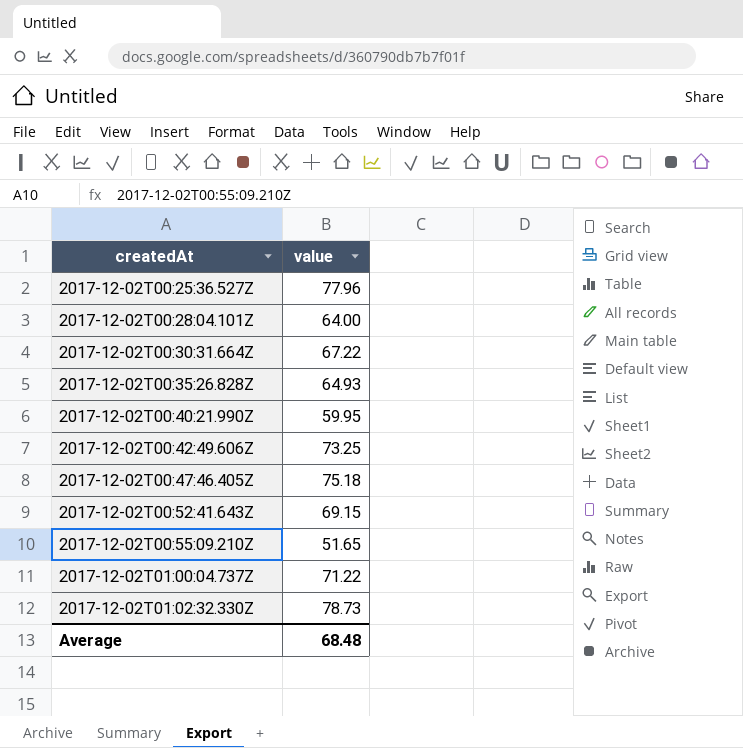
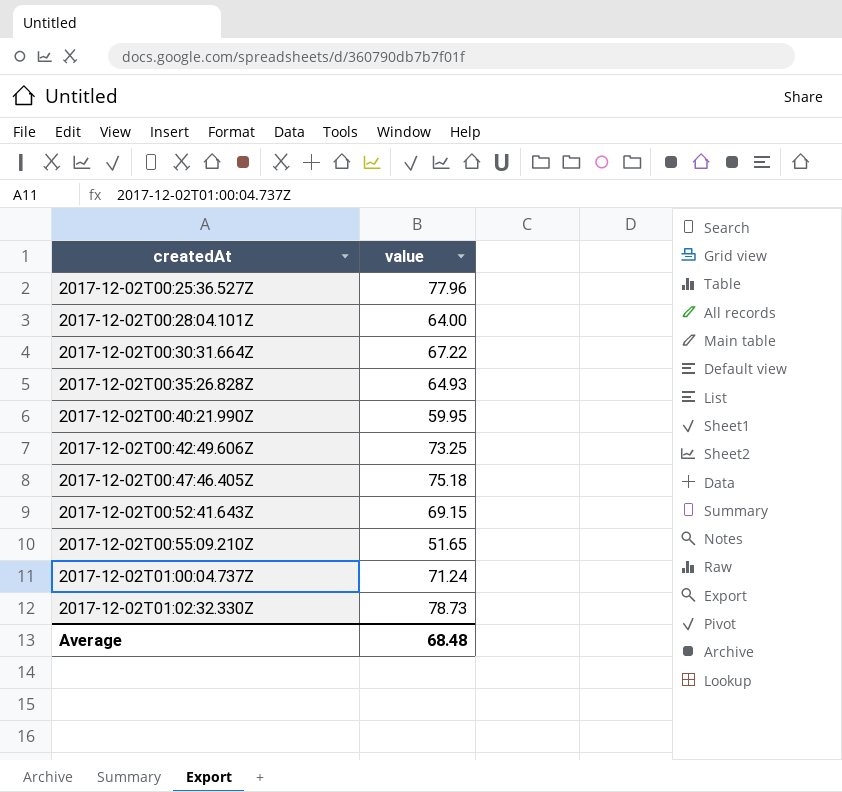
2017-12-02T01:00:04.737Z | value: 71.22 -> 71.24

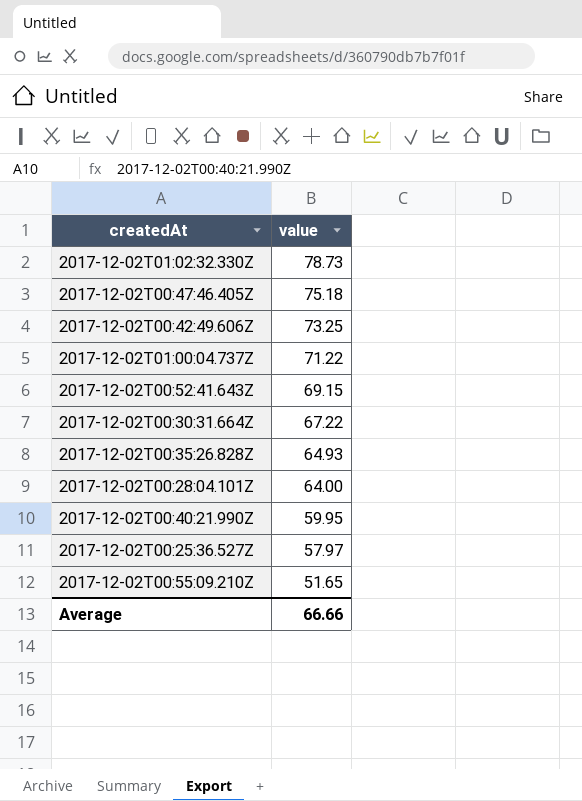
row order: createdAt ascending -> value descending
2017-12-02T01:00:04.737Z | value: 71.24 -> 71.22
2017-12-02T00:25:36.527Z | value: 77.96 -> 57.97
Average | value: 68.48 -> 66.66

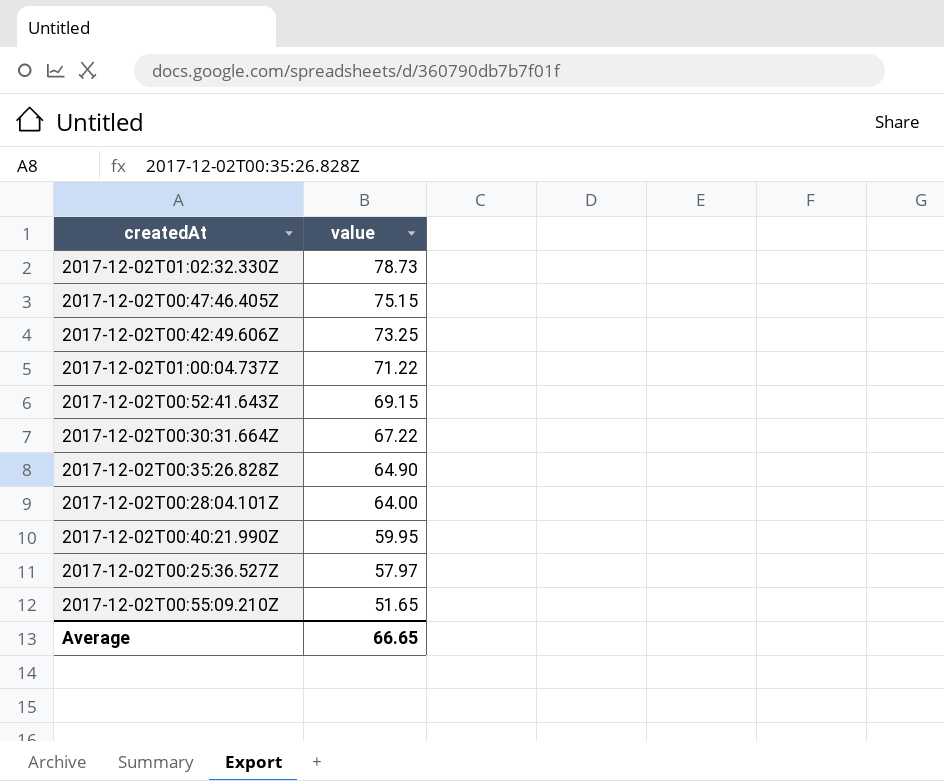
2017-12-02T00:47:46.405Z | value: 75.18 -> 75.15
2017-12-02T00:35:26.828Z | value: 64.93 -> 64.90
Average | value: 66.66 -> 66.65

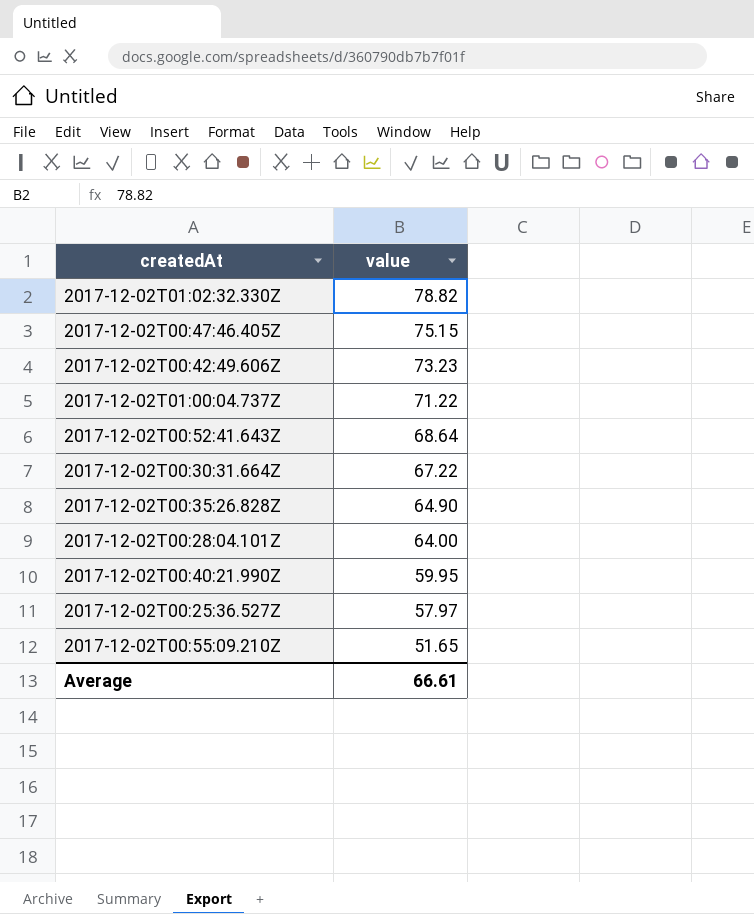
2017-12-02T01:02:32.330Z | value: 78.73 -> 78.82
2017-12-02T00:42:49.606Z | value: 73.25 -> 73.23
2017-12-02T00:52:41.643Z | value: 69.15 -> 68.64
Average | value: 66.65 -> 66.61

